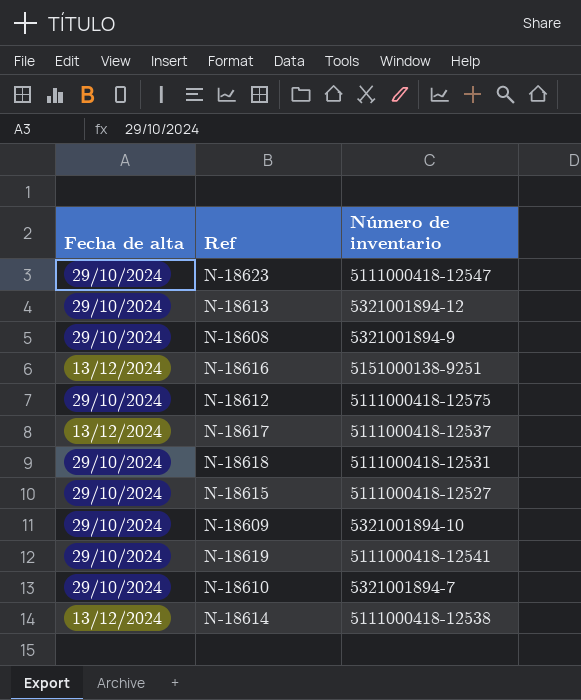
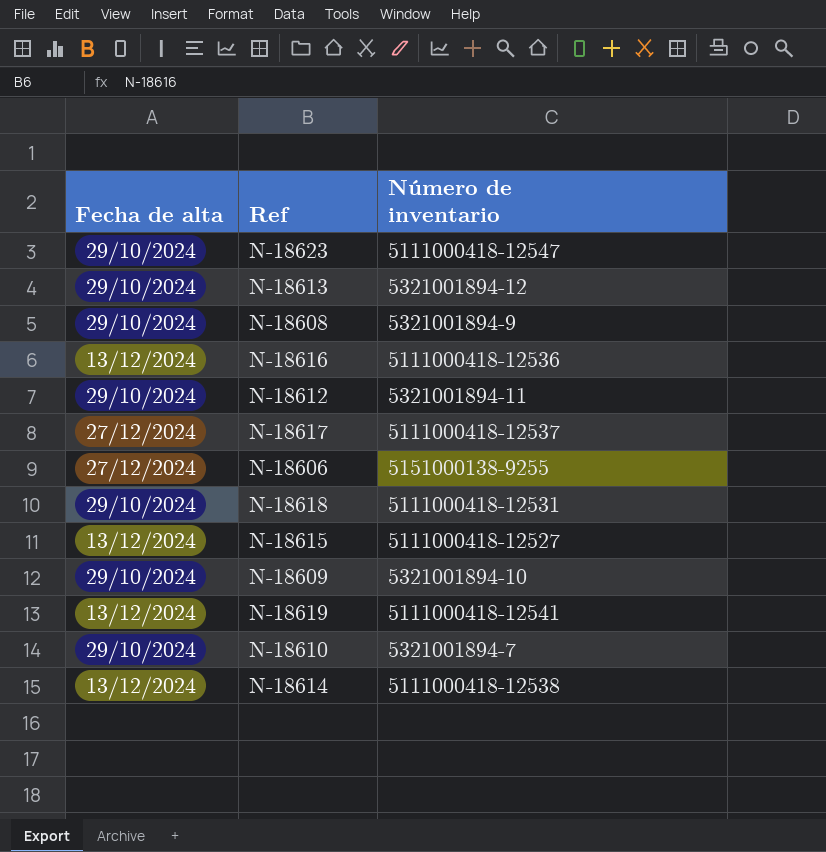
N-18616 | Número de inventario: 5151000138-9251 -> 5111000418-12536
N-18612 | Número de inventario: 5111000418-12575 -> 5321001894-11
N-18617 | Fecha de alta: 13/12/2024 -> 27/12/2024
row N-18606: none -> 27/12/2024 | 5151000138-9255
N-18615 | Fecha de alta: 29/10/2024 -> 13/12/2024
N-18619 | Fecha de alta: 29/10/2024 -> 13/12/2024

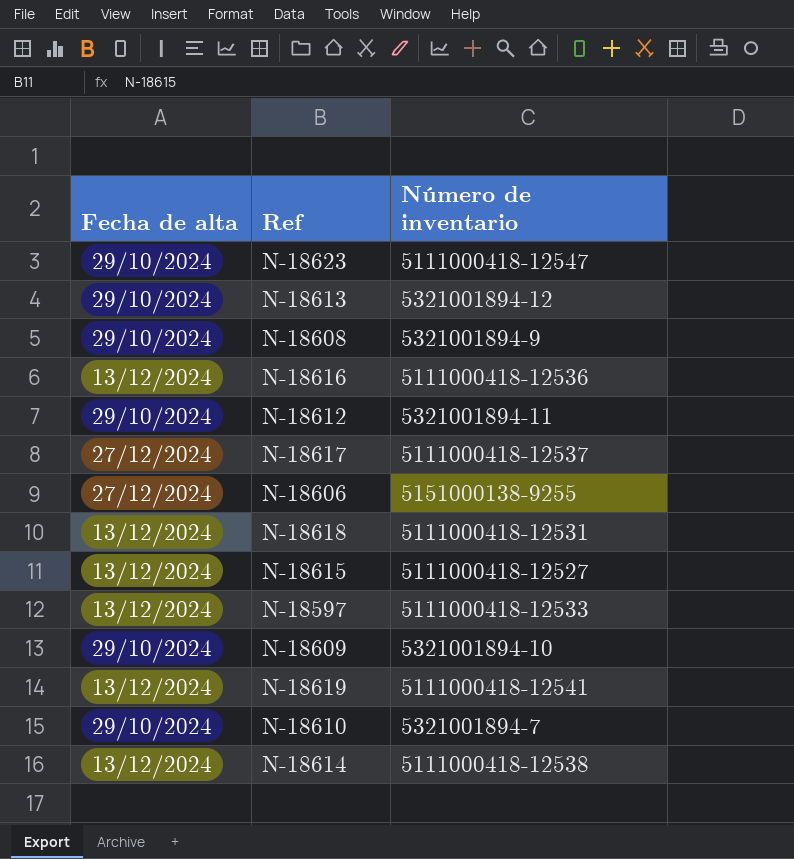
N-18618 | Fecha de alta: 29/10/2024 -> 13/12/2024
row N-18597: none -> 13/12/2024 | 5111000418-12533

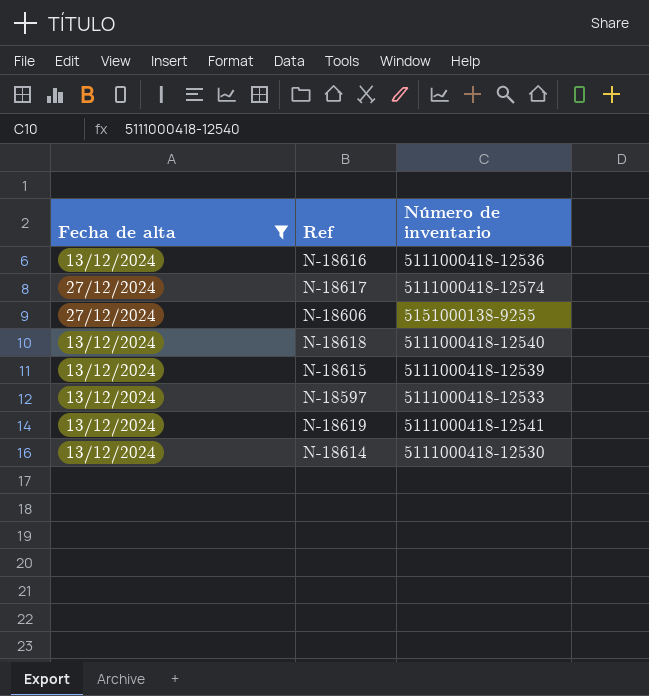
filter: none -> Fecha de alta != 29/10/2024
N-18617 | Número de inventario: 5111000418-12537 -> 5111000418-12574
N-18618 | Número de inventario: 5111000418-12531 -> 5111000418-12540
N-18615 | Número de inventario: 5111000418-12527 -> 5111000418-12539
N-18614 | Número de inventario: 5111000418-12538 -> 5111000418-12530

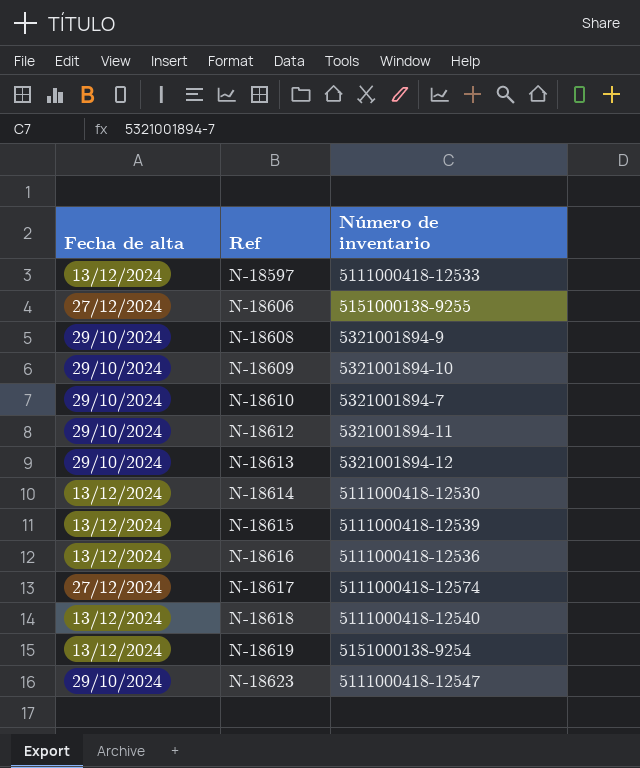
filter: Fecha de alta != 29/10/2024 -> none
row order: none -> Ref ascending
N-18619 | Número de inventario: 5111000418-12541 -> 5151000138-9254

